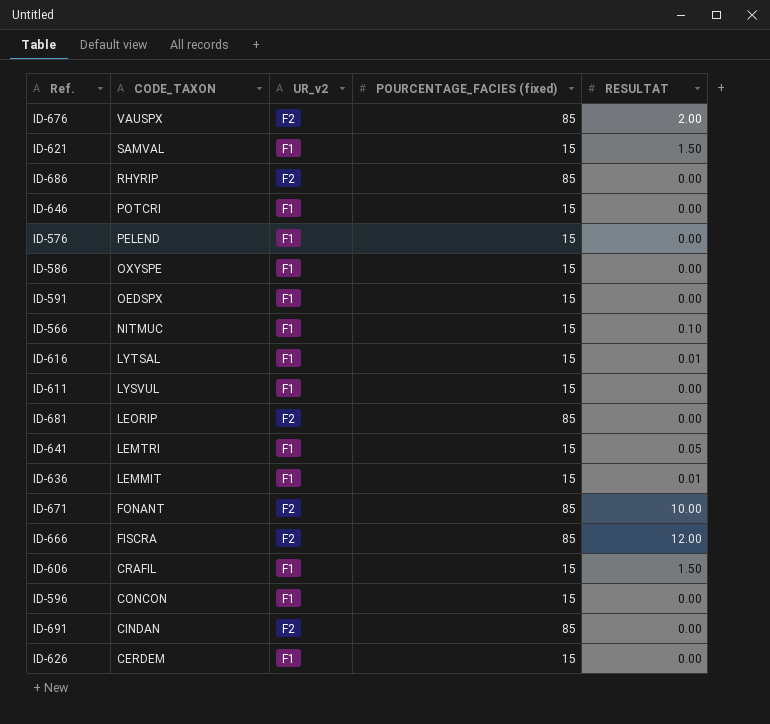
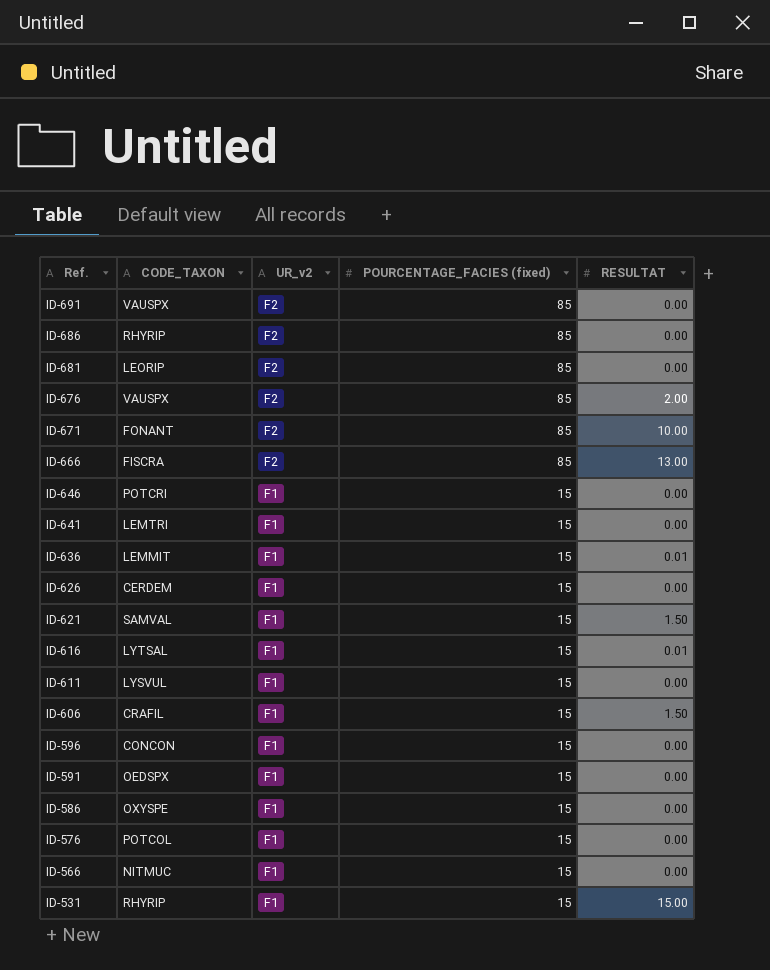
row order: CODE_TAXON descending -> Ref. descending
ID-691 | CODE_TAXON: CINDAN -> VAUSPX
ID-666 | RESULTAT: 12.00 -> 13.00
ID-641 | RESULTAT: 0.05 -> 0.00
ID-576 | CODE_TAXON: PELEND -> POTCOL
ID-566 | RESULTAT: 0.10 -> 0.00
row ID-531: none -> RHYRIP | F1 | 15 | 15.00

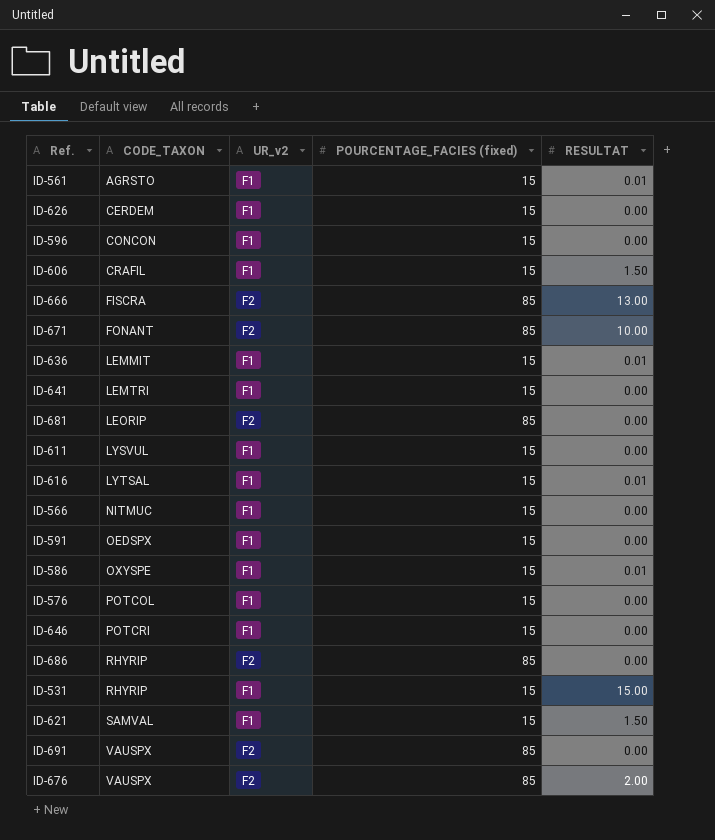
row order: Ref. descending -> CODE_TAXON ascending
row ID-561: none -> AGRSTO | F1 | 15 | 0.01
ID-586 | RESULTAT: 0.00 -> 0.01

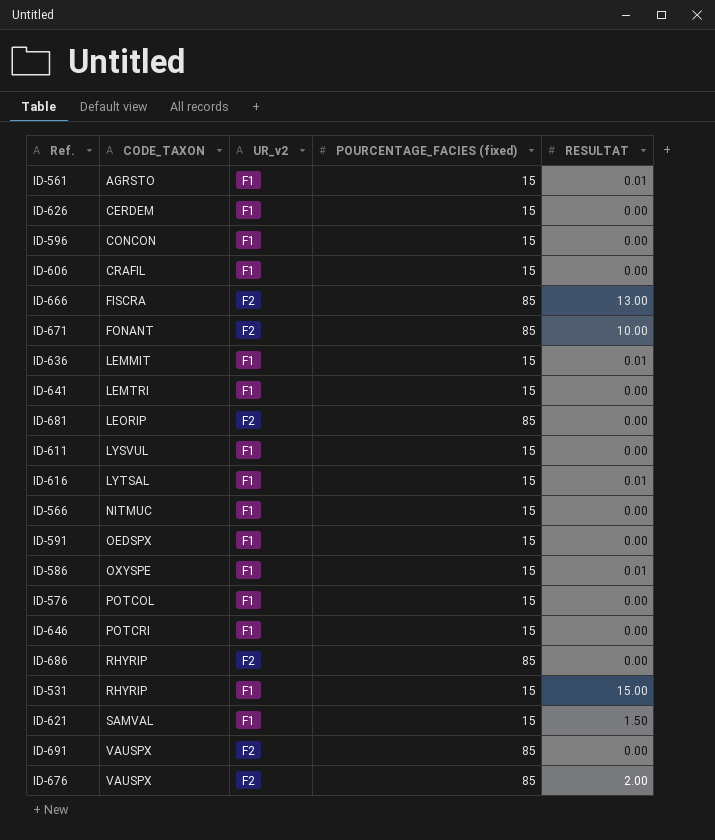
ID-606 | RESULTAT: 1.50 -> 0.00

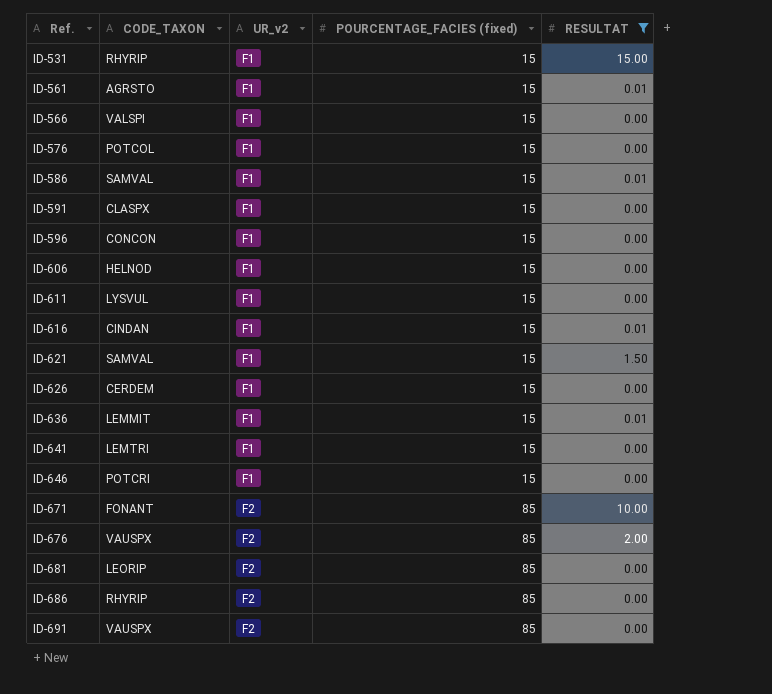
filter: none -> RESULTAT != 13.00
row order: CODE_TAXON ascending -> Ref. ascending
ID-566 | CODE_TAXON: NITMUC -> VALSPI
ID-586 | CODE_TAXON: OXYSPE -> SAMVAL
ID-591 | CODE_TAXON: OEDSPX -> CLASPX
ID-606 | CODE_TAXON: CRAFIL -> HELNOD
ID-616 | CODE_TAXON: LYTSAL -> CINDAN

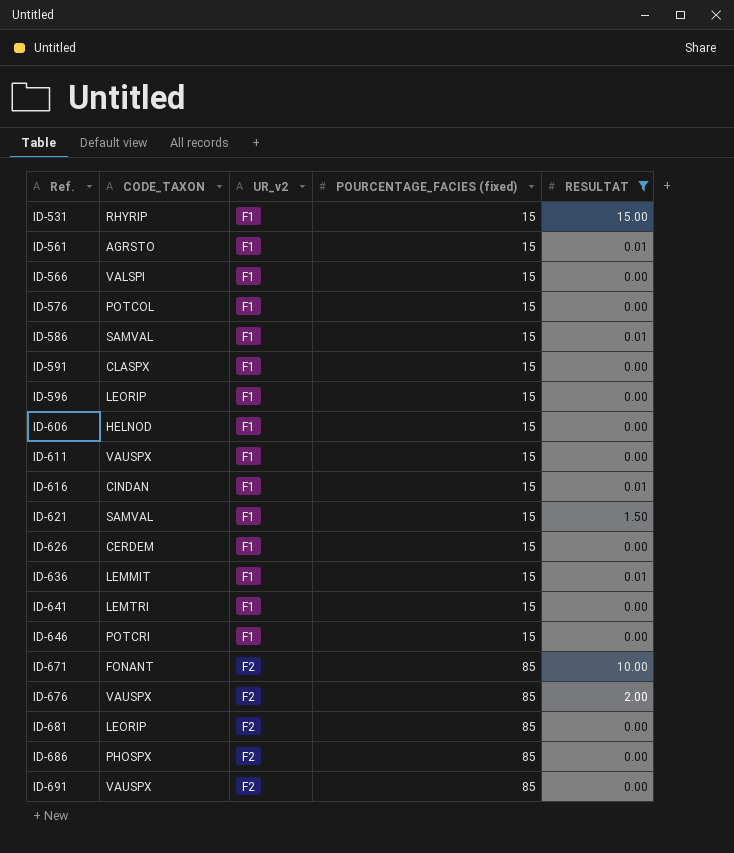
ID-596 | CODE_TAXON: CONCON -> LEORIP
ID-611 | CODE_TAXON: LYSVUL -> VAUSPX
ID-686 | CODE_TAXON: RHYRIP -> PHOSPX

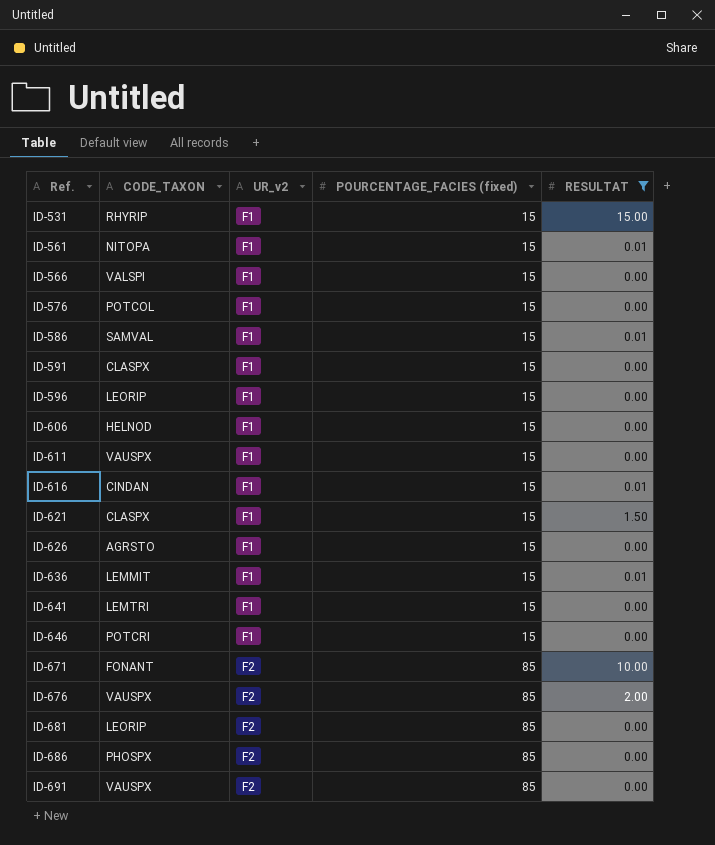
ID-561 | CODE_TAXON: AGRSTO -> NITOPA
ID-621 | CODE_TAXON: SAMVAL -> CLASPX
ID-626 | CODE_TAXON: CERDEM -> AGRSTO

